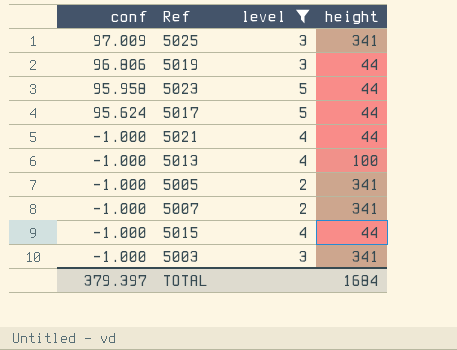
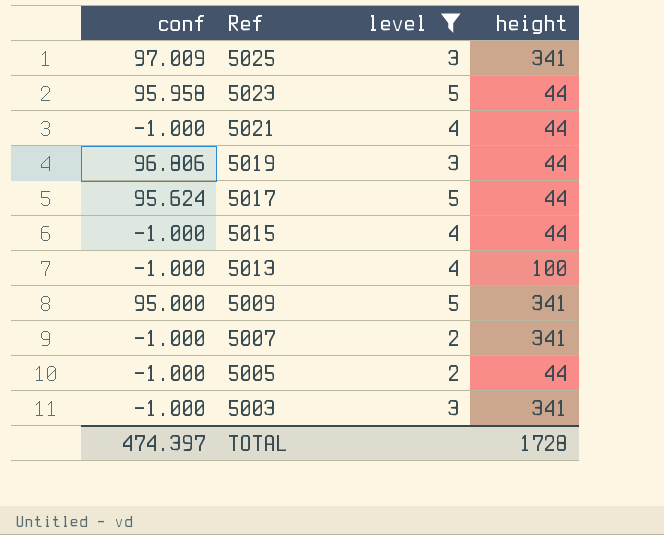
row order: conf descending -> Ref descending
row 5009: none -> 95.000 | 5 | 341
5005 | height: 341 -> 44
TOTAL | conf: 379.397 -> 474.397
TOTAL | height: 1684 -> 1728

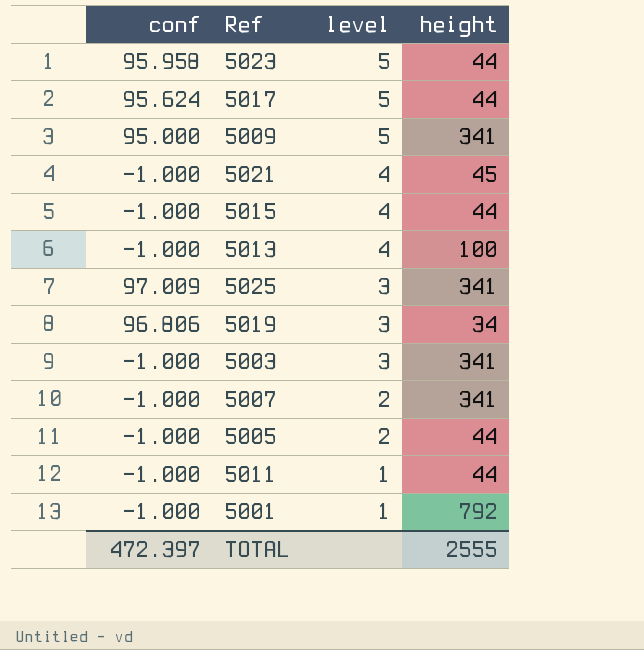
filter: level != 1 -> none
row order: Ref descending -> level descending
5021 | height: 44 -> 45
5019 | height: 44 -> 34
TOTAL | conf: 474.397 -> 472.397
TOTAL | height: 1728 -> 2555

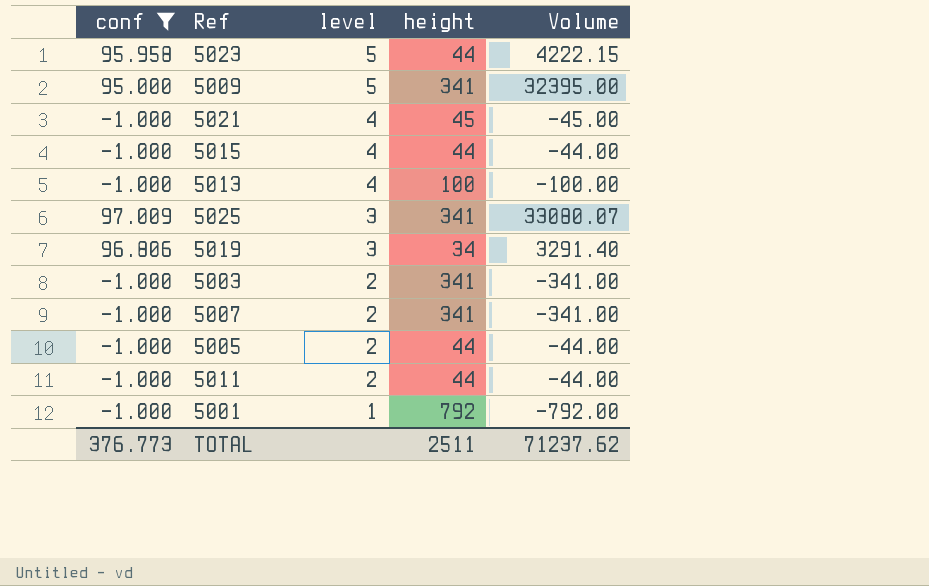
filter: none -> conf != 95.624
column Volume | formula: none -> [conf] * [height]
5003 | level: 3 -> 2
5011 | level: 1 -> 2
TOTAL | conf: 472.397 -> 376.773
TOTAL | height: 2555 -> 2511

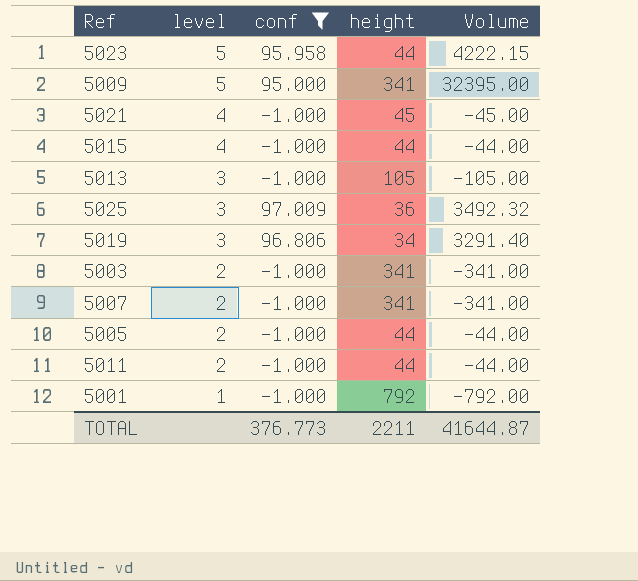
column conf | position: 1 -> 3
5013 | level: 4 -> 3
5013 | height: 100 -> 105
5013 | Volume: -100.00 -> -105.00
5025 | height: 341 -> 36
5025 | Volume: 33080.07 -> 3492.32
TOTAL | height: 2511 -> 2211
TOTAL | Volume: 71237.62 -> 41644.87

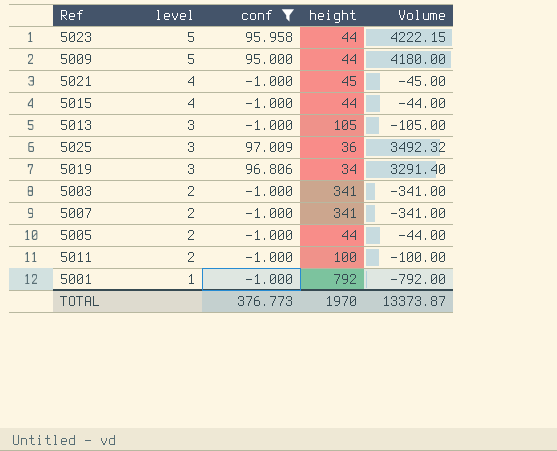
5009 | height: 341 -> 44
5009 | Volume: 32395.00 -> 4180.00
5011 | height: 44 -> 100
5011 | Volume: -44.00 -> -100.00
TOTAL | height: 2211 -> 1970
TOTAL | Volume: 41644.87 -> 13373.87

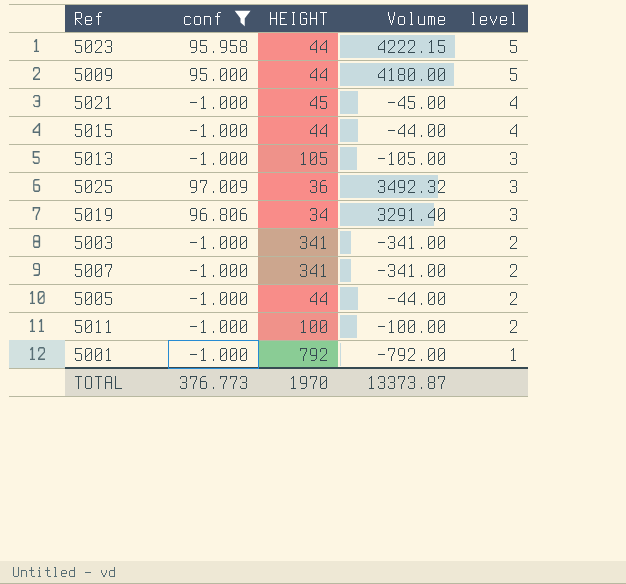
column name: height -> HEIGHT
column level | position: 2 -> 5

